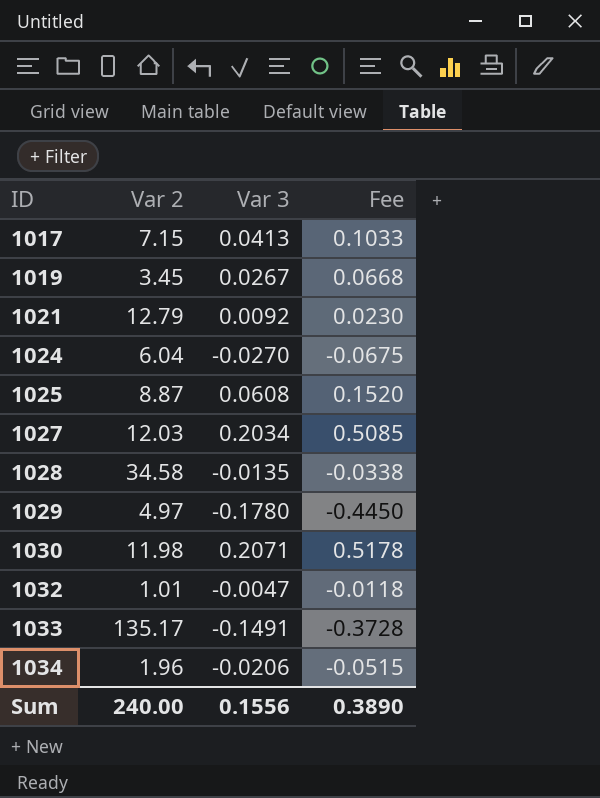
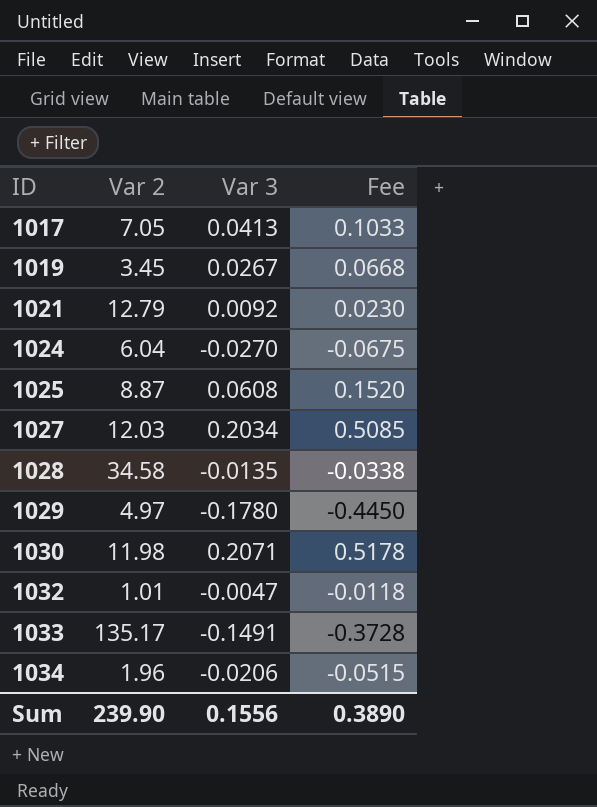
1017 | Var 2: 7.15 -> 7.05
Sum | Var 2: 240.00 -> 239.90

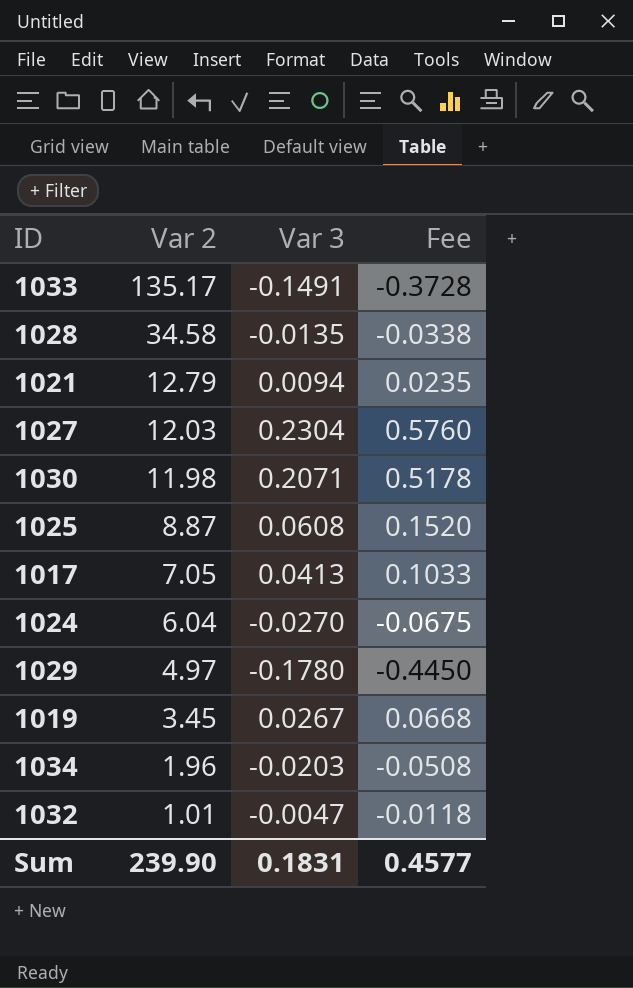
row order: ID ascending -> Var 2 descending
1021 | Var 3: 0.0092 -> 0.0094
1021 | Fee: 0.0230 -> 0.0235
1027 | Var 3: 0.2034 -> 0.2304
1027 | Fee: 0.5085 -> 0.5760
1034 | Var 3: -0.0206 -> -0.0203
1034 | Fee: -0.0515 -> -0.0508
Sum | Var 3: 0.1556 -> 0.1831
Sum | Fee: 0.3890 -> 0.4577

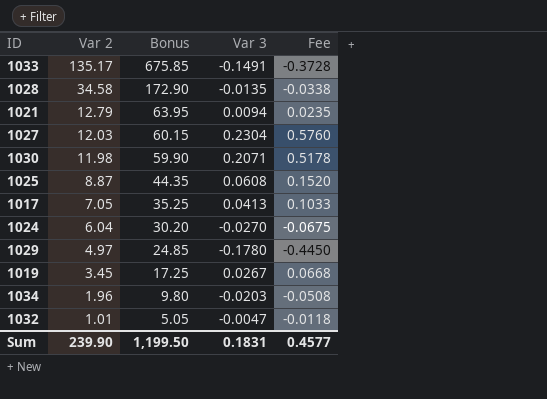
column Bonus | formula: none -> [Var 2] * 5

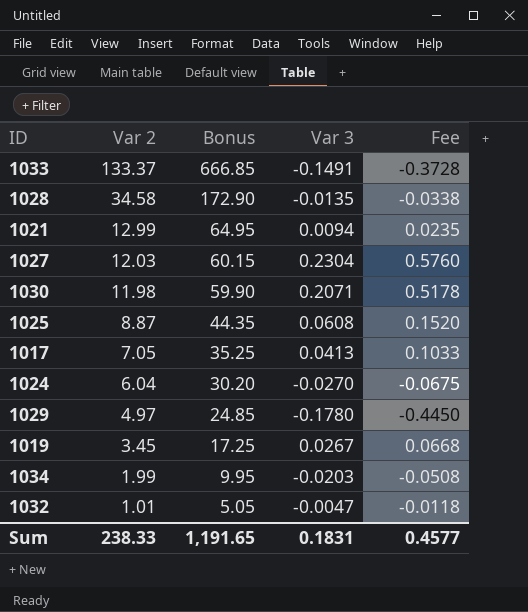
1033 | Var 2: 135.17 -> 133.37
1033 | Bonus: 675.85 -> 666.85
1021 | Var 2: 12.79 -> 12.99
1021 | Bonus: 63.95 -> 64.95
1034 | Var 2: 1.96 -> 1.99
1034 | Bonus: 9.80 -> 9.95
Sum | Var 2: 239.90 -> 238.33
Sum | Bonus: 1,199.50 -> 1,191.65

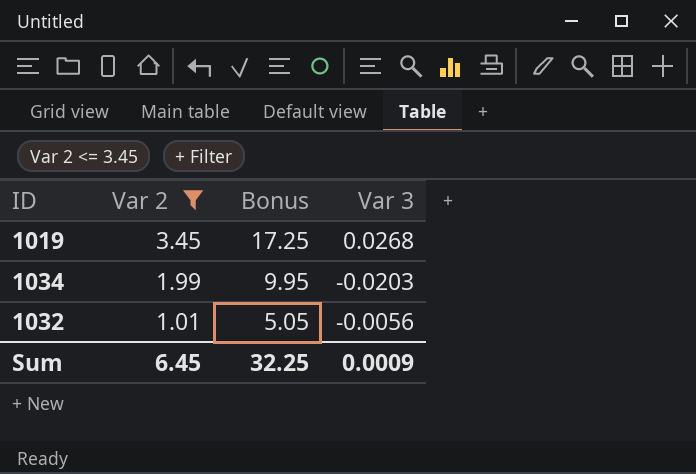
filter: none -> Var 2 <= 3.45
column Fee | formula: [Var 3] * 2.5 -> none
1019 | Var 3: 0.0267 -> 0.0268
1032 | Var 3: -0.0047 -> -0.0056
Sum | Var 2: 238.33 -> 6.45
Sum | Bonus: 1,191.65 -> 32.25
Sum | Var 3: 0.1831 -> 0.0009

